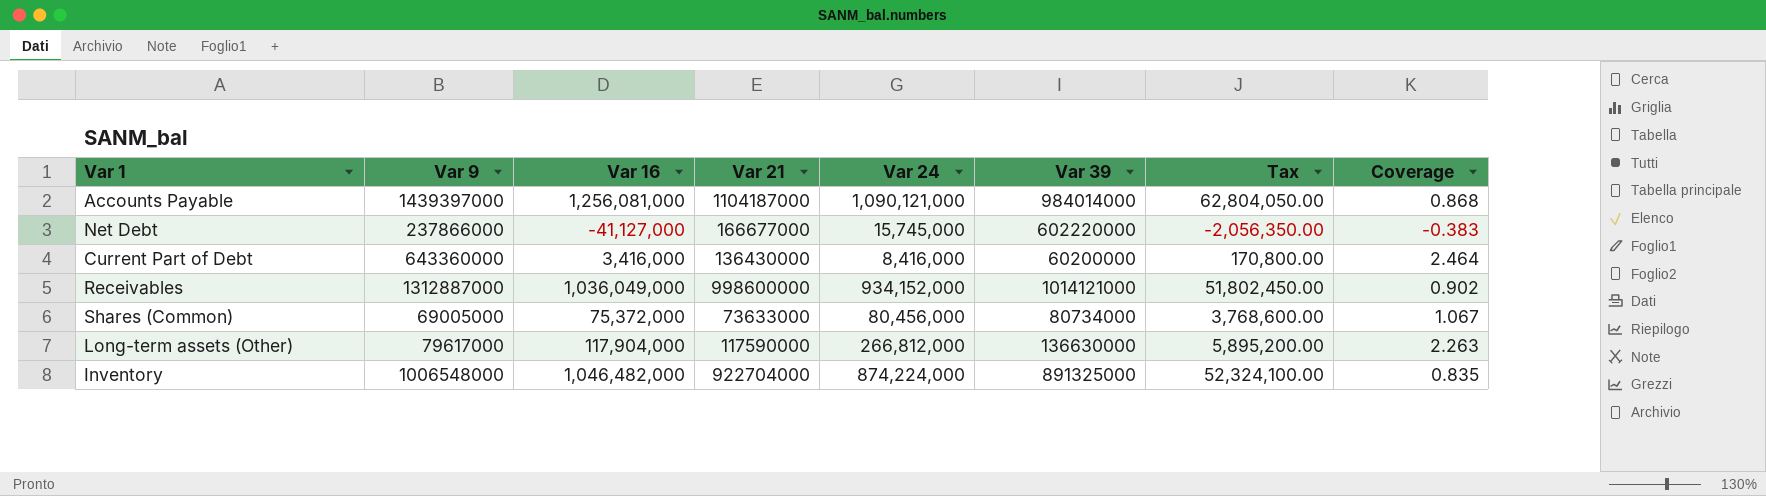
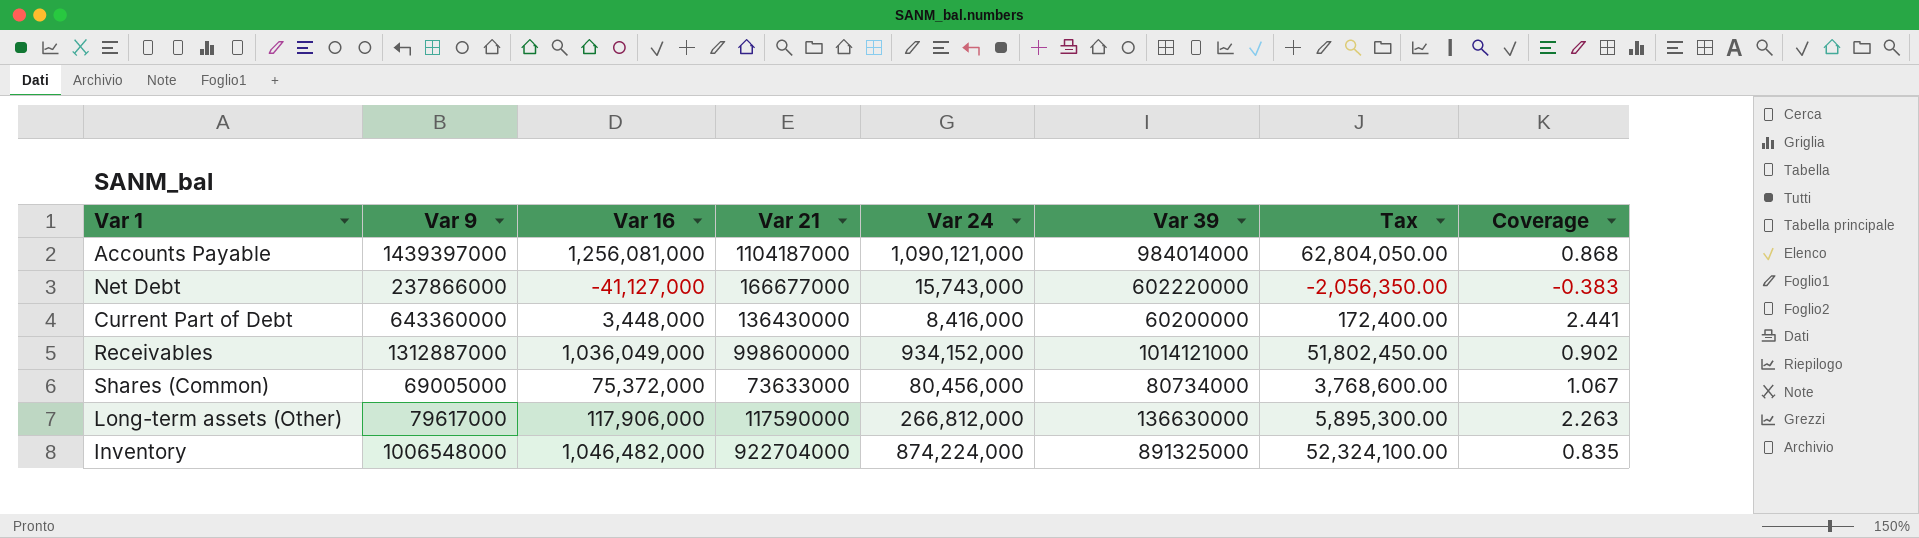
Net Debt | Var 24: 15,745,000 -> 15,743,000
Current Part of Debt | Var 16: 3,416,000 -> 3,448,000
Current Part of Debt | Tax: 170,800.00 -> 172,400.00
Current Part of Debt | Coverage: 2.464 -> 2.441
Long-term assets (Other) | Var 16: 117,904,000 -> 117,906,000
Long-term assets (Other) | Tax: 5,895,200.00 -> 5,895,300.00

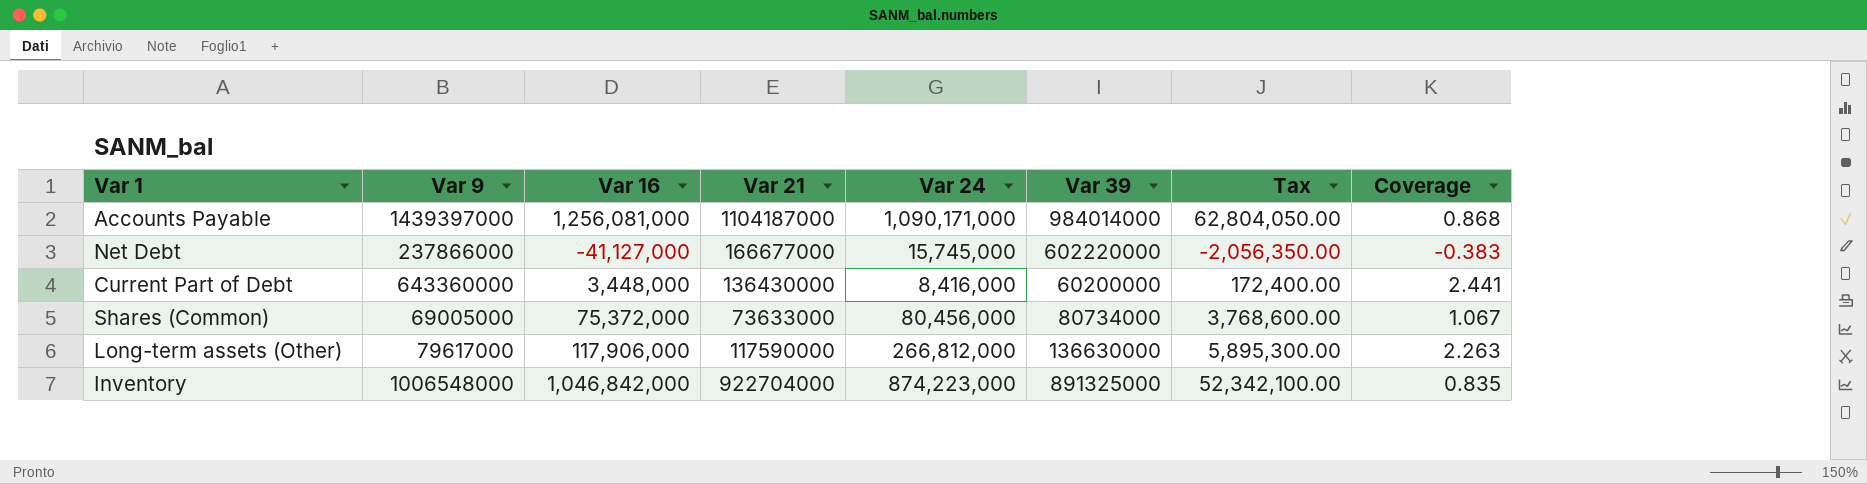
row Receivables: 1312887000 | 1,036,049,000 | 998600000 | 934,152,000 | 1014121000 | 51,802,450.00 | 0.902 -> none
Accounts Payable | Var 24: 1,090,121,000 -> 1,090,171,000
Net Debt | Var 24: 15,743,000 -> 15,745,000
Inventory | Var 16: 1,046,482,000 -> 1,046,842,000
Inventory | Var 24: 874,224,000 -> 874,223,000
Inventory | Tax: 52,324,100.00 -> 52,342,100.00

